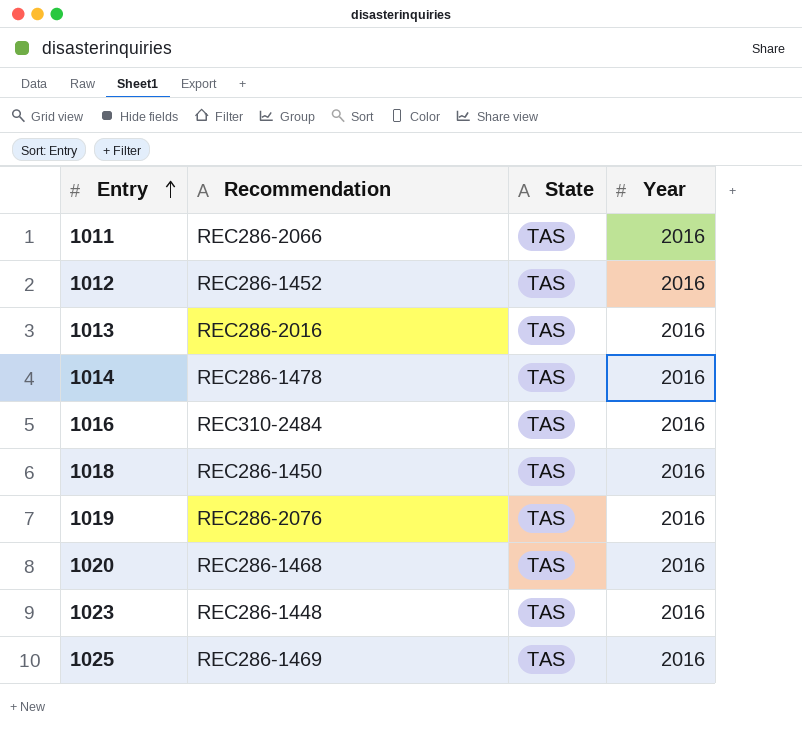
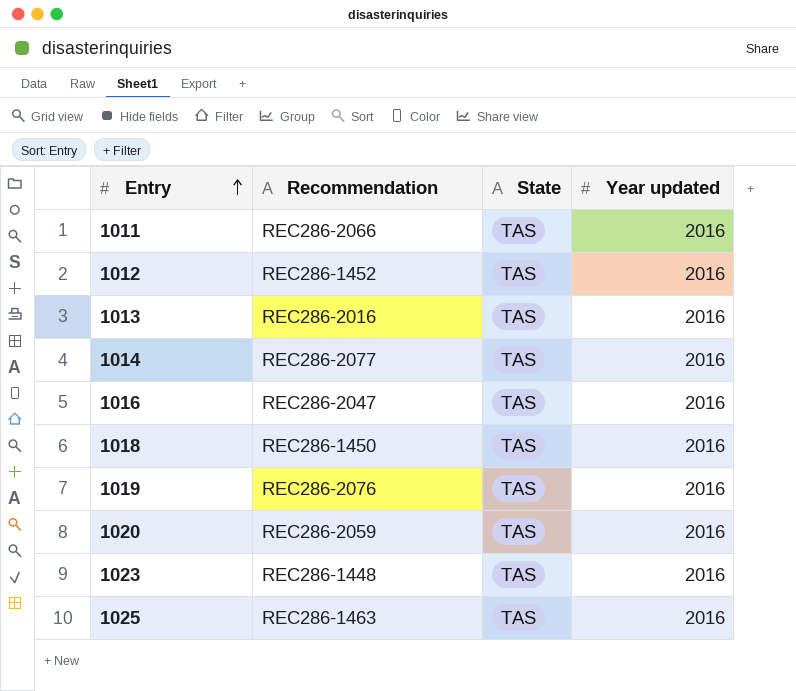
column name: Year -> Year updated
1014 | Recommendation: REC286-1478 -> REC286-2077
1016 | Recommendation: REC310-2484 -> REC286-2047
1020 | Recommendation: REC286-1468 -> REC286-2059
1025 | Recommendation: REC286-1469 -> REC286-1463

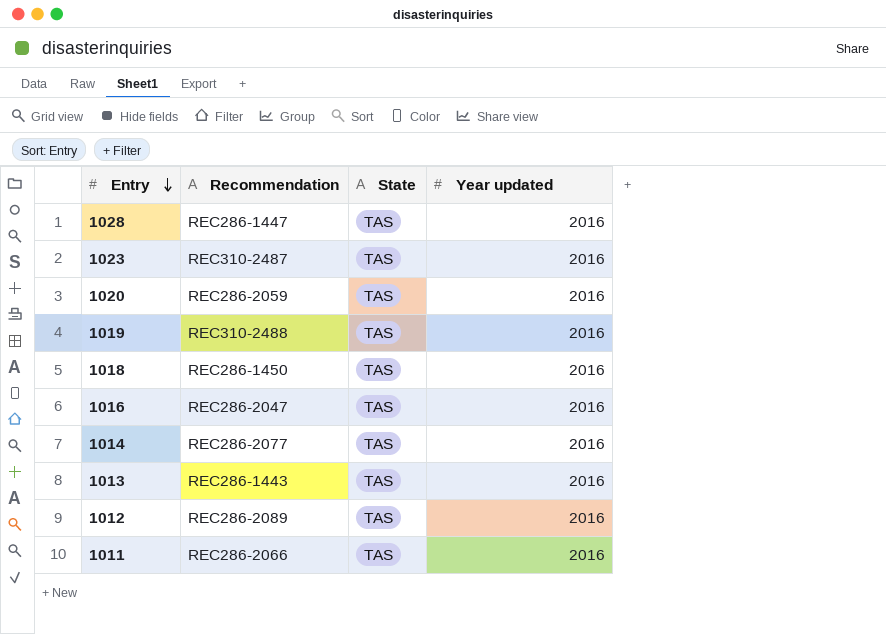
row order: Entry ascending -> Entry descending
row 1025: REC286-1463 | TAS | 2016 -> none
row 1028: none -> REC286-1447 | TAS | 2016
1023 | Recommendation: REC286-1448 -> REC310-2487
1019 | Recommendation: REC286-2076 -> REC310-2488
1013 | Recommendation: REC286-2016 -> REC286-1443
1012 | Recommendation: REC286-1452 -> REC286-2089

